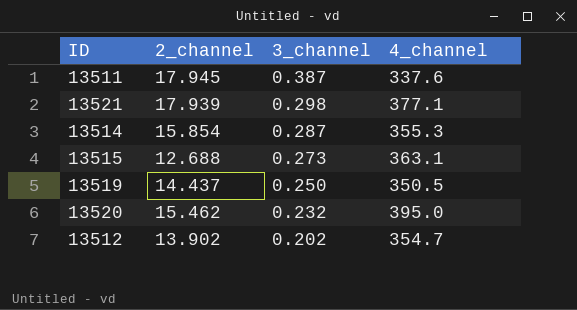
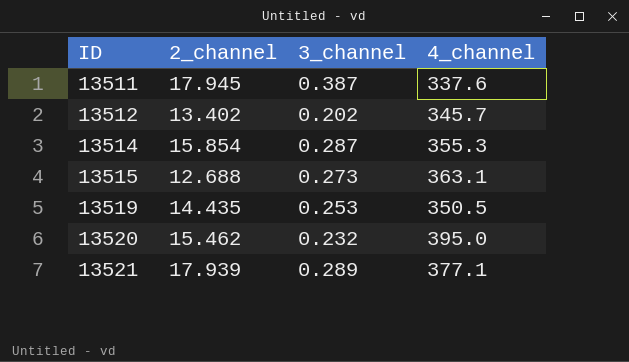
row order: 3_channel descending -> ID ascending
13512 | 2_channel: 13.902 -> 13.402
13512 | 4_channel: 354.7 -> 345.7
13519 | 2_channel: 14.437 -> 14.435
13519 | 3_channel: 0.250 -> 0.253
13521 | 3_channel: 0.298 -> 0.289

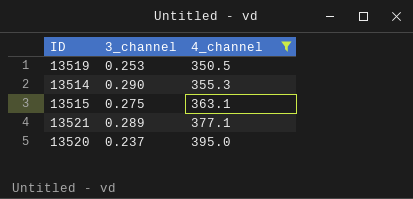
filter: none -> 4_channel >= 350.5
row order: ID ascending -> 4_channel ascending
column 2_channel | position: 2 -> none
13514 | 3_channel: 0.287 -> 0.290
13515 | 3_channel: 0.273 -> 0.275
13520 | 3_channel: 0.232 -> 0.237

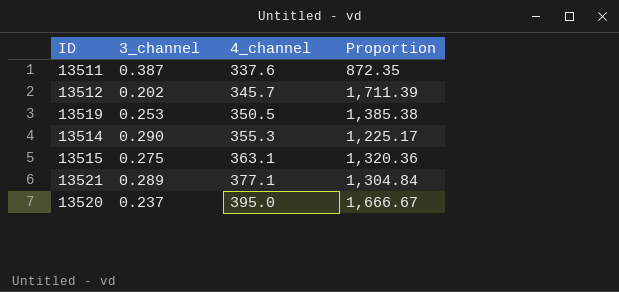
filter: 4_channel >= 350.5 -> none
column Proportion | formula: none -> [4_channel] / [3_channel]

